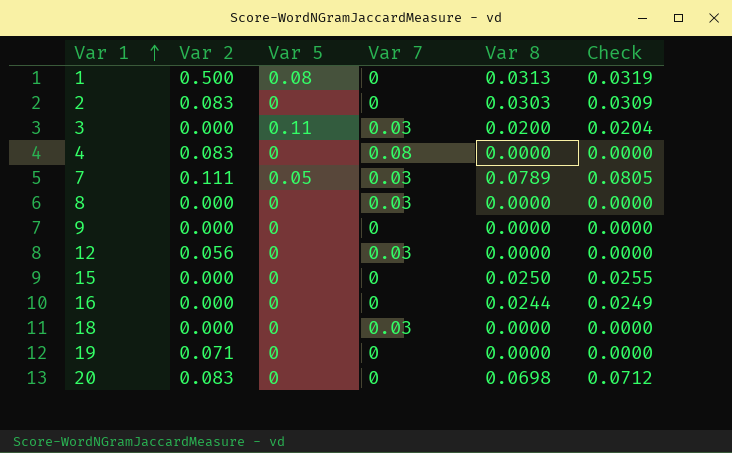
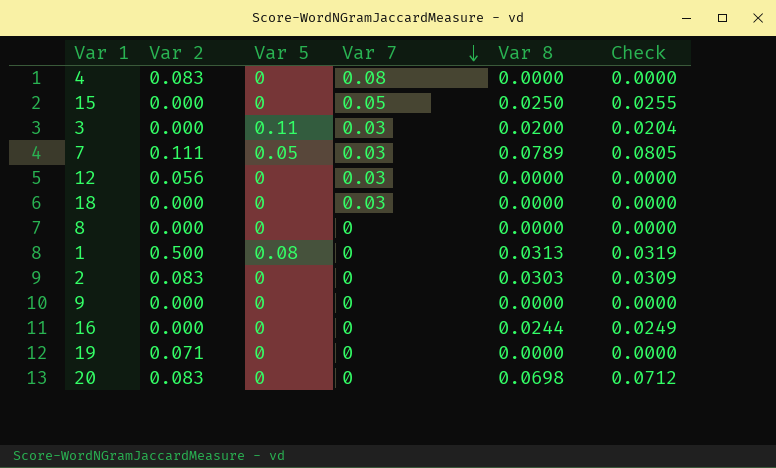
row order: Var 1 ascending -> Var 7 descending
15 | Var 7: 0 -> 0.05
8 | Var 7: 0.03 -> 0

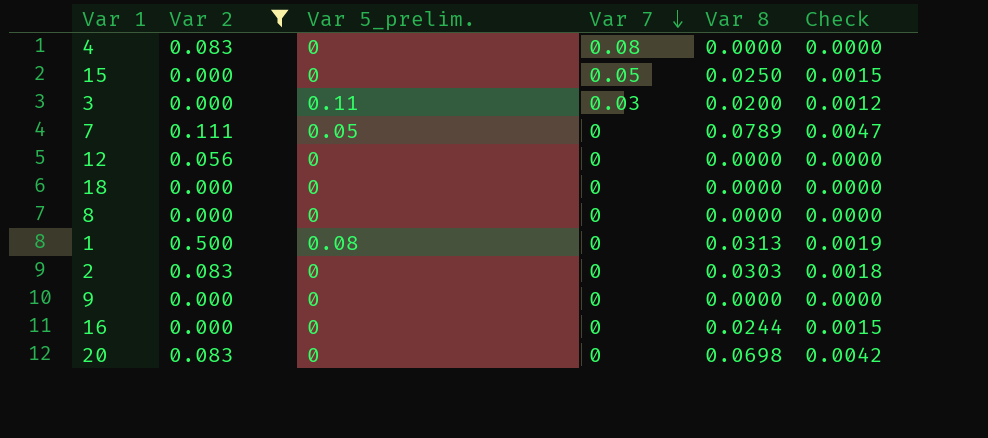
filter: none -> Var 2 != 0.071
column name: Var 5 -> Var 5_prelim.
column Check | formula: [Var 8] * 1.02 -> [Var 8] * 0.06
7 | Var 7: 0.03 -> 0
12 | Var 7: 0.03 -> 0
18 | Var 7: 0.03 -> 0

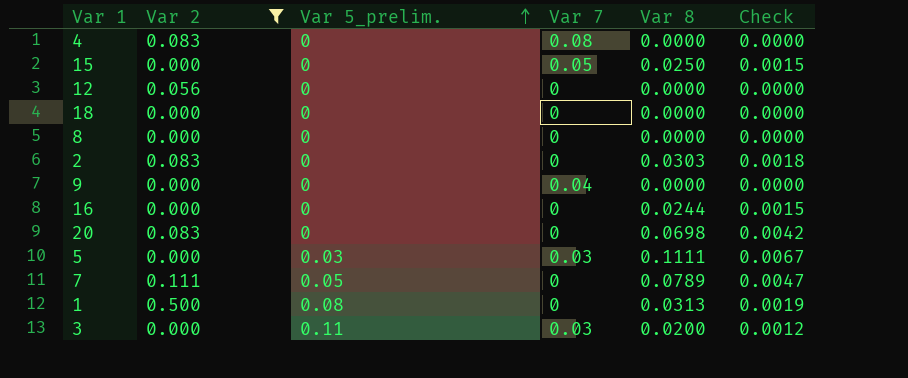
row order: Var 7 descending -> Var 5_prelim. ascending
9 | Var 7: 0 -> 0.04
row 5: none -> 0.000 | 0.03 | 0.03 | 0.1111 | 0.0067

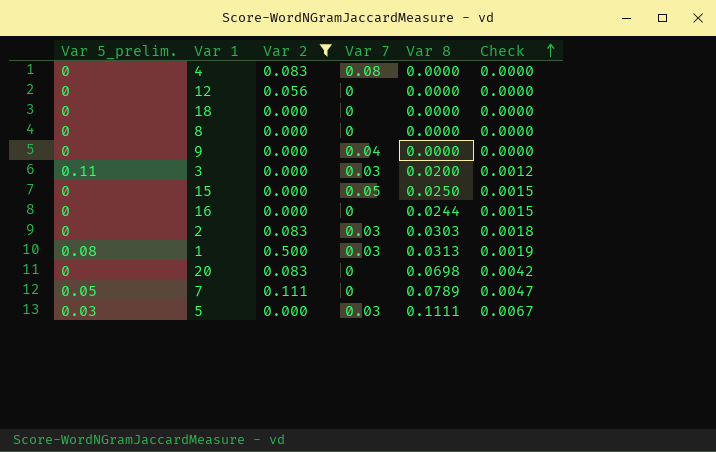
row order: Var 5_prelim. ascending -> Check ascending
column Var 5_prelim. | position: 3 -> 1
2 | Var 7: 0 -> 0.03
1 | Var 7: 0 -> 0.03

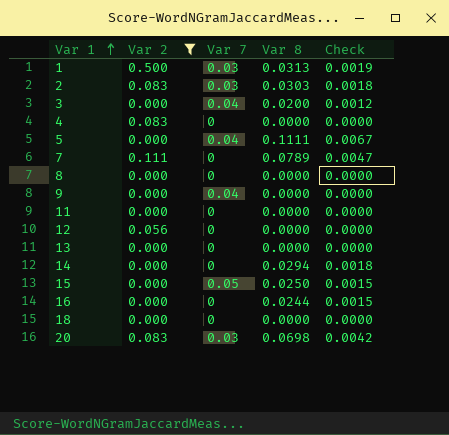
row order: Check ascending -> Var 1 ascending
column Var 5_prelim. | position: 1 -> none
3 | Var 7: 0.03 -> 0.04
4 | Var 7: 0.08 -> 0
5 | Var 7: 0.03 -> 0.04
row 11: none -> 0.000 | 0 | 0.0000 | 0.0000
row 13: none -> 0.000 | 0 | 0.0000 | 0.0000
row 14: none -> 0.000 | 0 | 0.0294 | 0.0018
20 | Var 7: 0 -> 0.03

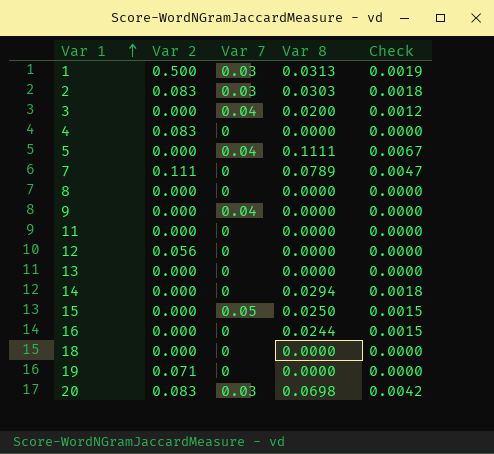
filter: Var 2 != 0.071 -> none

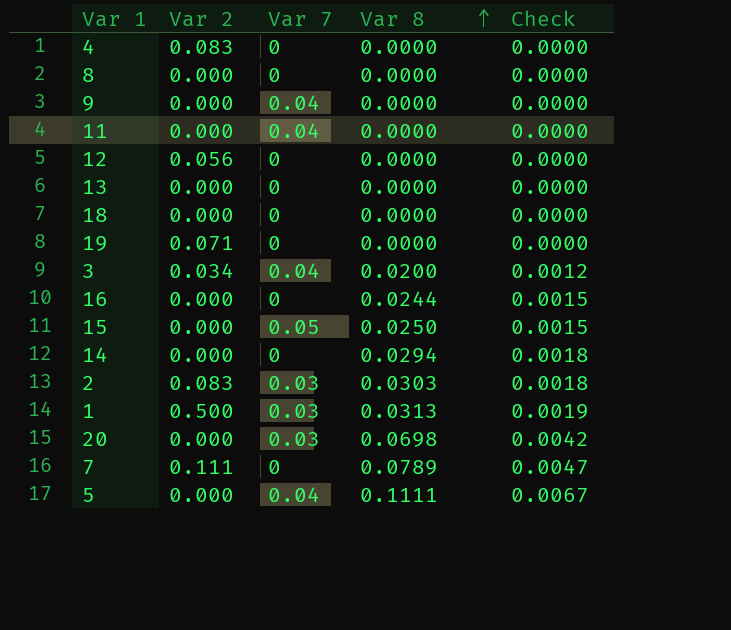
row order: Var 1 ascending -> Var 8 ascending
11 | Var 7: 0 -> 0.04
3 | Var 2: 0.000 -> 0.034
20 | Var 2: 0.083 -> 0.000

